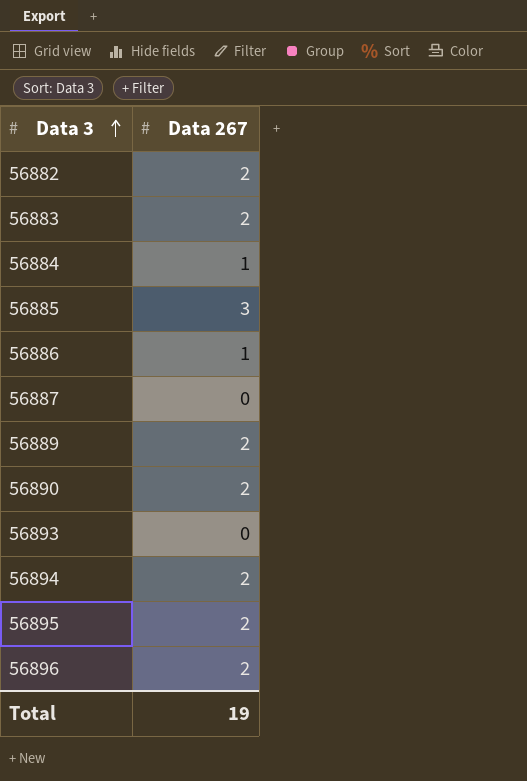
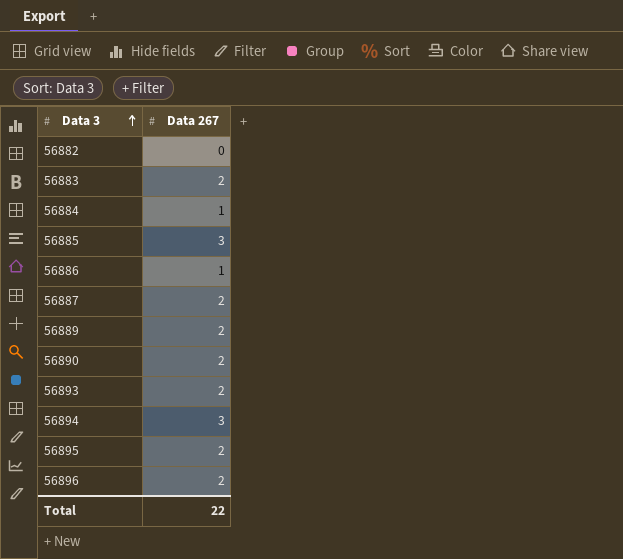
56882 | Data 267: 2 -> 0
56887 | Data 267: 0 -> 2
56893 | Data 267: 0 -> 2
56894 | Data 267: 2 -> 3
Total | Data 267: 19 -> 22

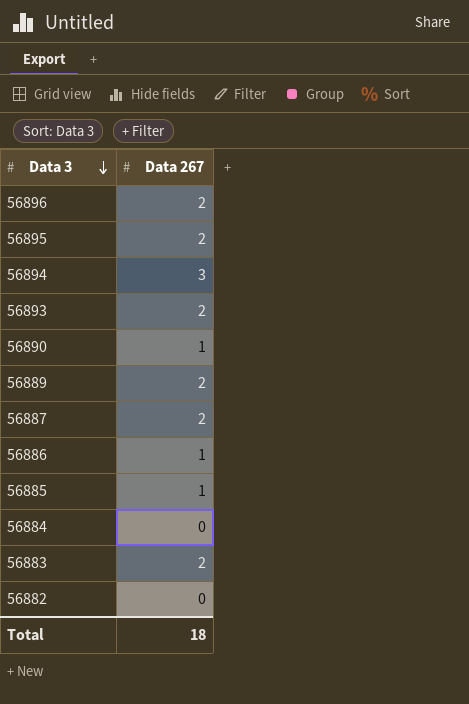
row order: Data 3 ascending -> Data 3 descending
56890 | Data 267: 2 -> 1
56885 | Data 267: 3 -> 1
56884 | Data 267: 1 -> 0
Total | Data 267: 22 -> 18

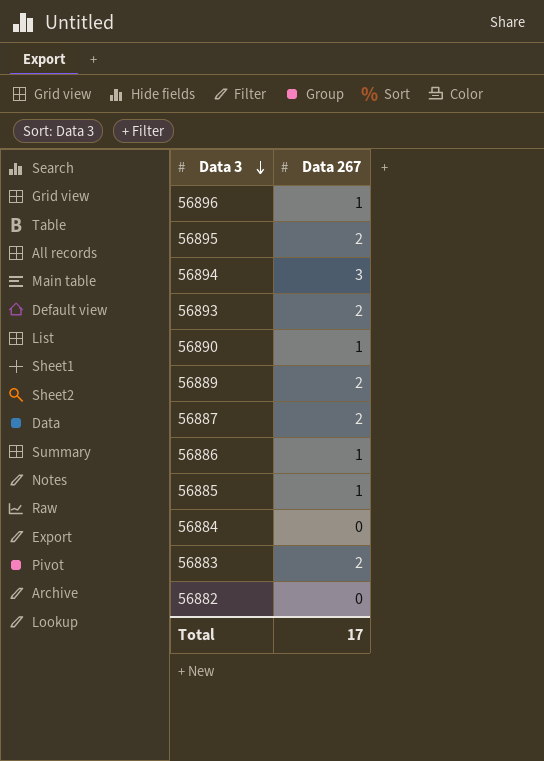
56896 | Data 267: 2 -> 1
Total | Data 267: 18 -> 17

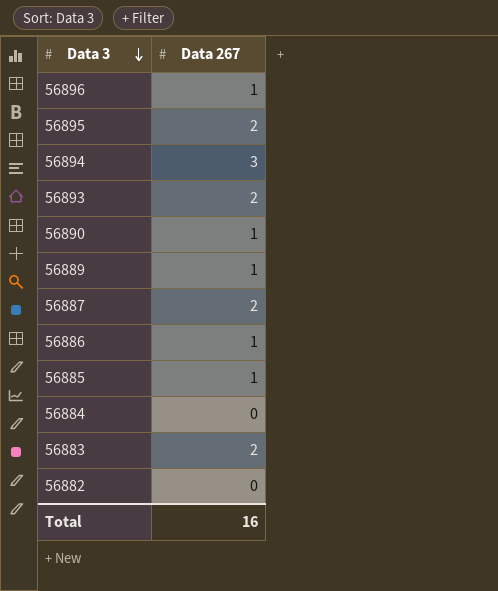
56889 | Data 267: 2 -> 1
Total | Data 267: 17 -> 16

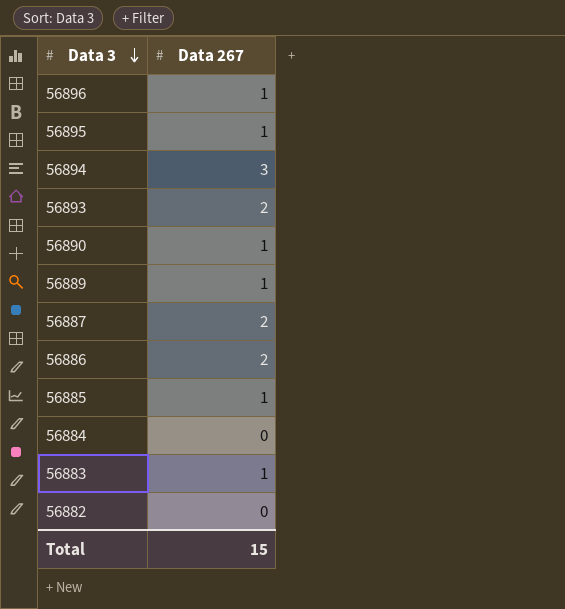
56895 | Data 267: 2 -> 1
56886 | Data 267: 1 -> 2
56883 | Data 267: 2 -> 1
Total | Data 267: 16 -> 15

